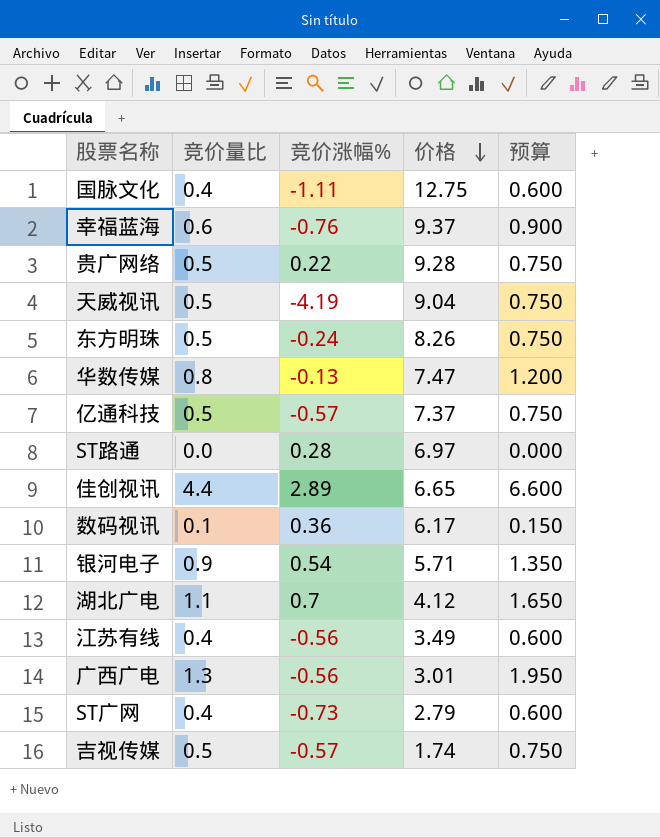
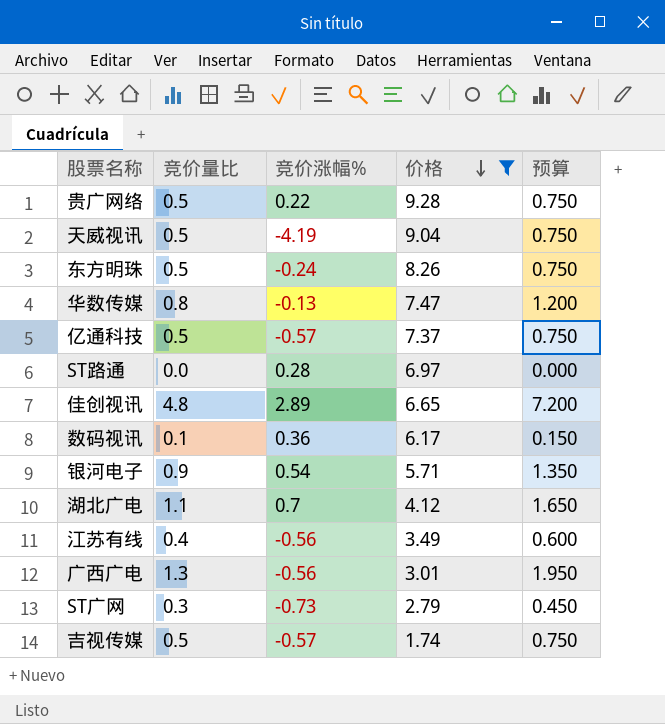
filter: none -> 价格 <= 9.28
佳创视讯 | 竞价量比: 4.4 -> 4.8
佳创视讯 | 预算: 6.600 -> 7.200
ST广网 | 竞价量比: 0.4 -> 0.3
ST广网 | 预算: 0.600 -> 0.450

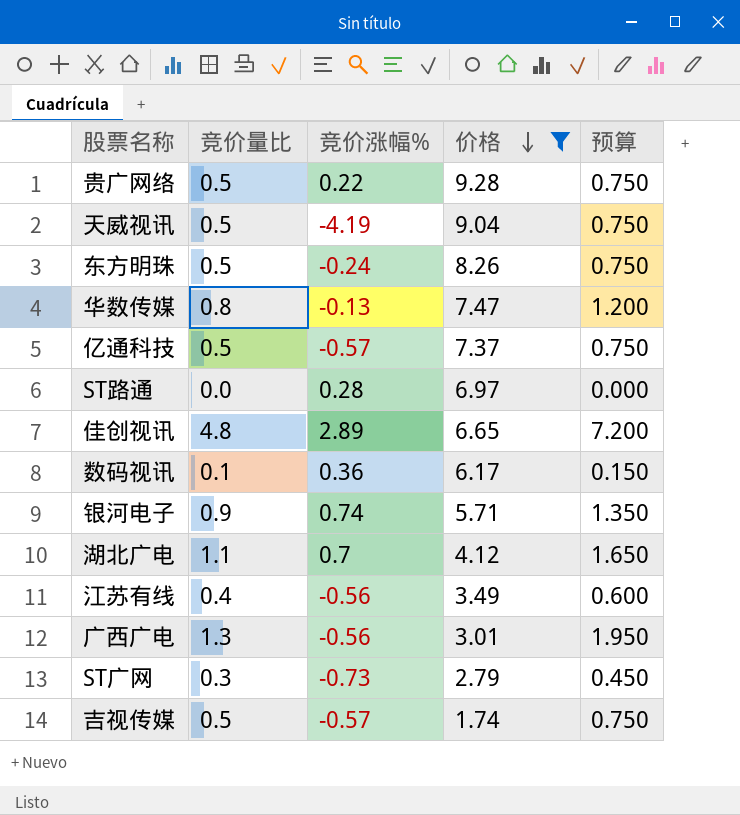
银河电子 | 竞价涨幅%: 0.54 -> 0.74

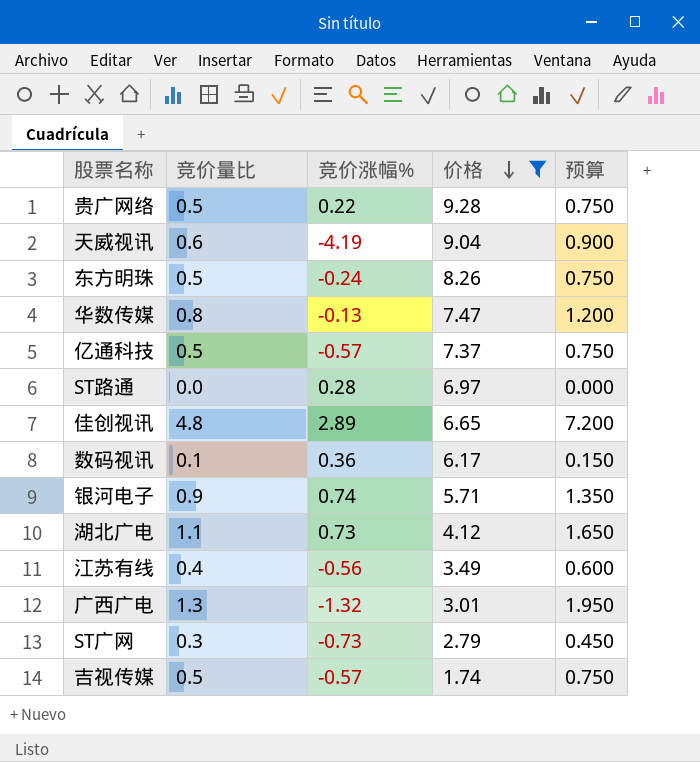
天威视讯 | 竞价量比: 0.5 -> 0.6
天威视讯 | 预算: 0.750 -> 0.900
湖北广电 | 竞价涨幅%: 0.7 -> 0.73
广西广电 | 竞价涨幅%: -0.56 -> -1.32

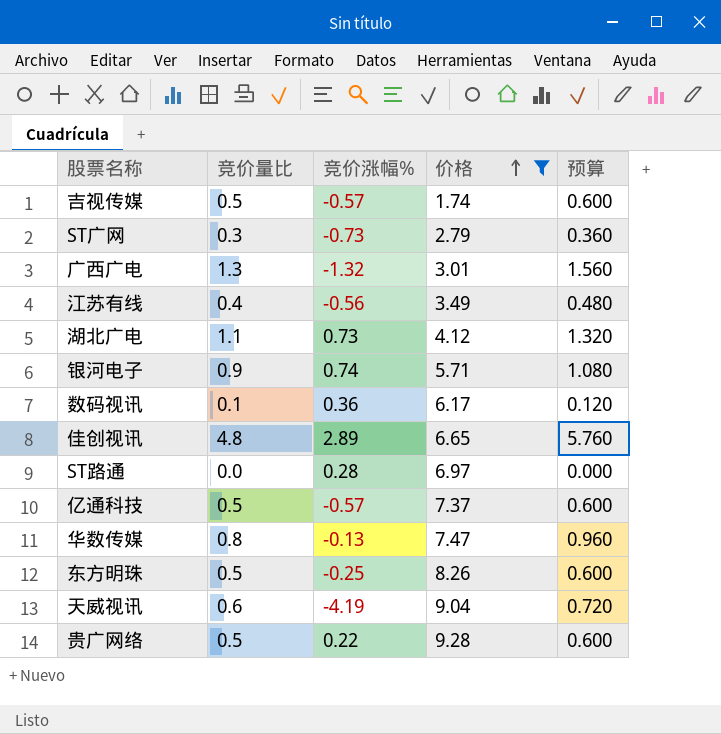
row order: 价格 descending -> 价格 ascending
column 预算 | formula: [竞价量比] * 1.5 -> [竞价量比] * 1.2
东方明珠 | 竞价涨幅%: -0.24 -> -0.25

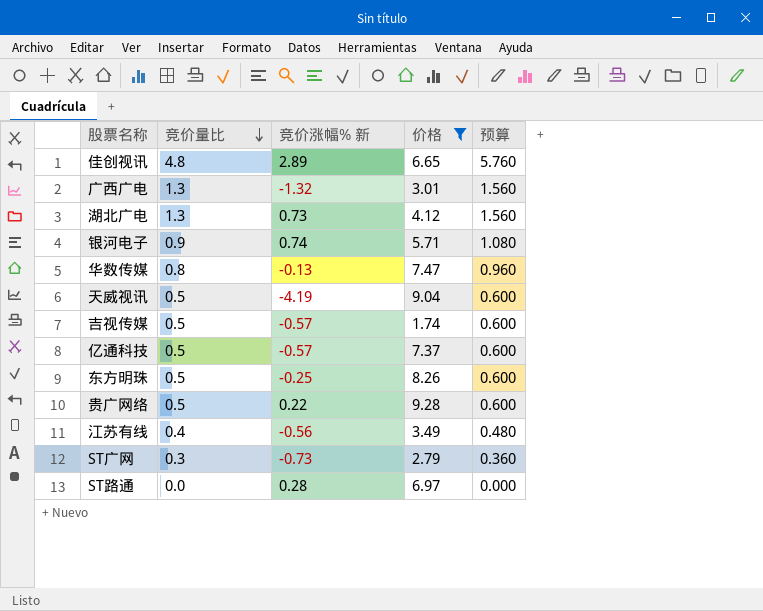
row order: 价格 ascending -> 竞价量比 descending
column name: 竞价涨幅% -> 竞价涨幅% 新
row 数码视讯: 0.1 | 0.36 | 6.17 | 0.120 -> none
湖北广电 | 竞价量比: 1.1 -> 1.3
湖北广电 | 预算: 1.320 -> 1.560
天威视讯 | 竞价量比: 0.6 -> 0.5
天威视讯 | 预算: 0.720 -> 0.600

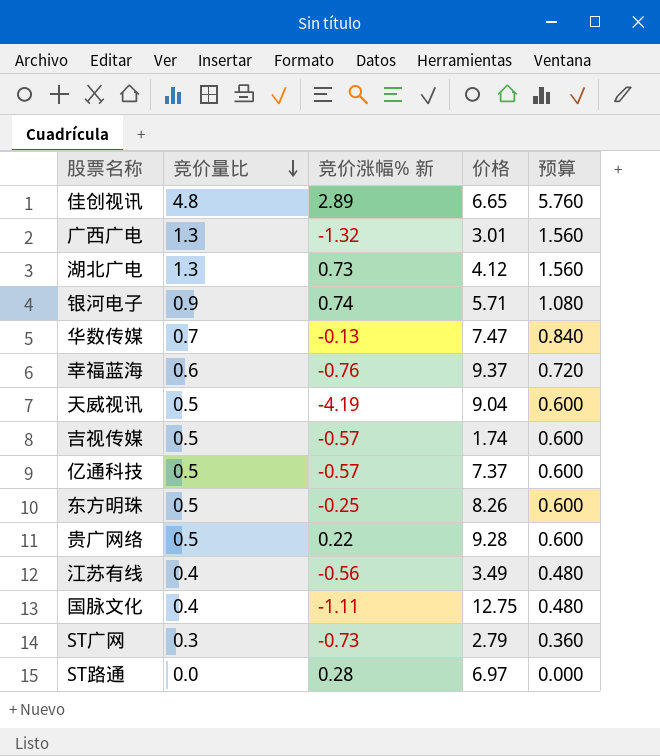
filter: 价格 <= 9.28 -> none
华数传媒 | 竞价量比: 0.8 -> 0.7
华数传媒 | 预算: 0.960 -> 0.840

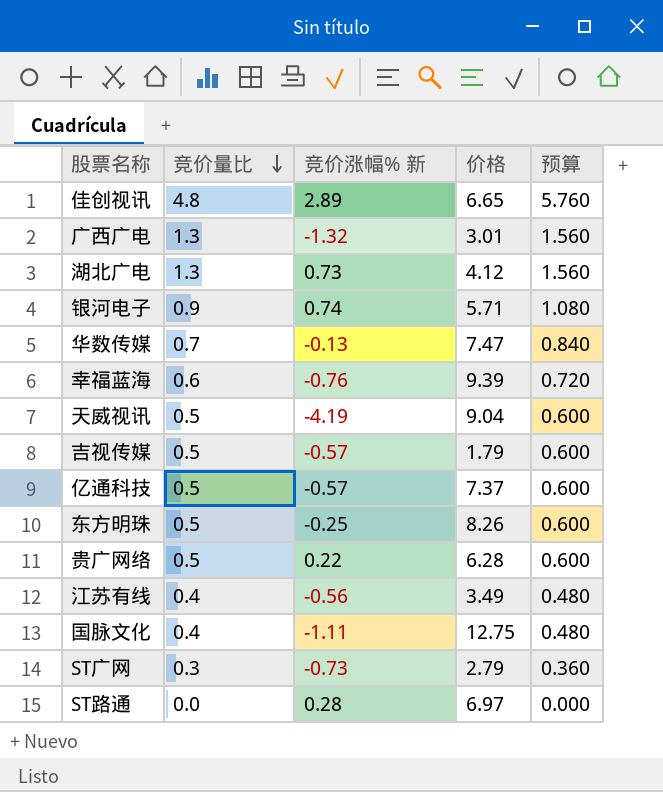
幸福蓝海 | 价格: 9.37 -> 9.39
吉视传媒 | 价格: 1.74 -> 1.79
贵广网络 | 价格: 9.28 -> 6.28

